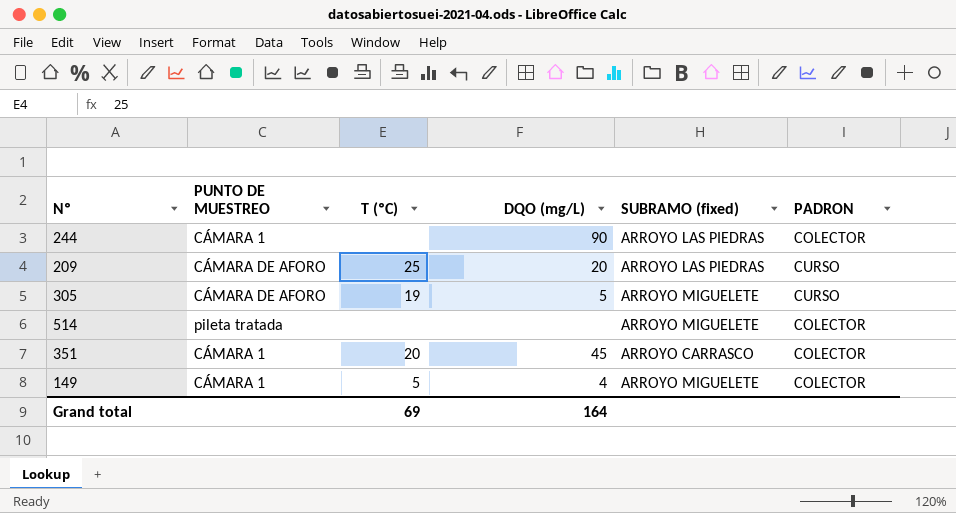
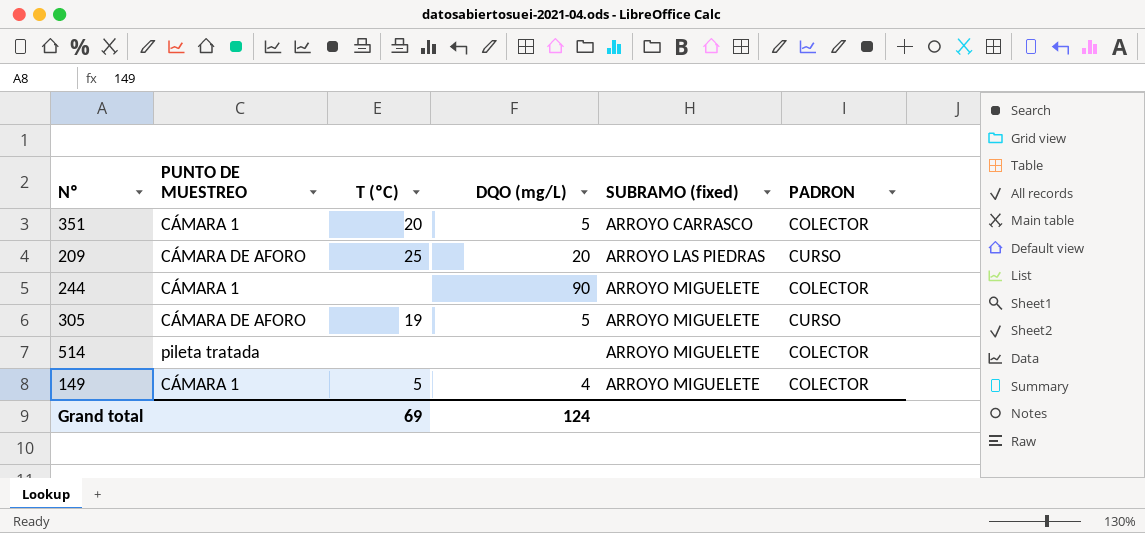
row order: none -> SUBRAMO (fixed) ascending
351 | DQO (mg/L): 45 -> 5
244 | SUBRAMO (fixed): ARROYO LAS PIEDRAS -> ARROYO MIGUELETE
Grand total | DQO (mg/L): 164 -> 124

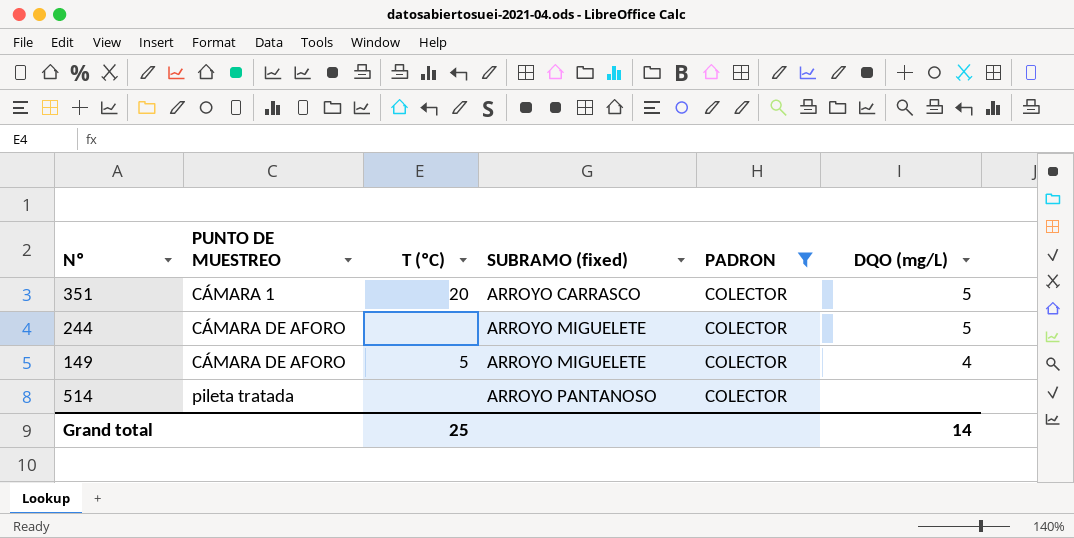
filter: none -> PADRON = COLECTOR
row order: SUBRAMO (fixed) ascending -> PUNTO DE MUESTREO ascending
column DQO (mg/L) | position: 4 -> 6
244 | PUNTO DE MUESTREO: CÁMARA 1 -> CÁMARA DE AFORO
244 | DQO (mg/L): 90 -> 5
149 | PUNTO DE MUESTREO: CÁMARA 1 -> CÁMARA DE AFORO
514 | SUBRAMO (fixed): ARROYO MIGUELETE -> ARROYO PANTANOSO
Grand total | T (ºC): 69 -> 25
Grand total | DQO (mg/L): 124 -> 14

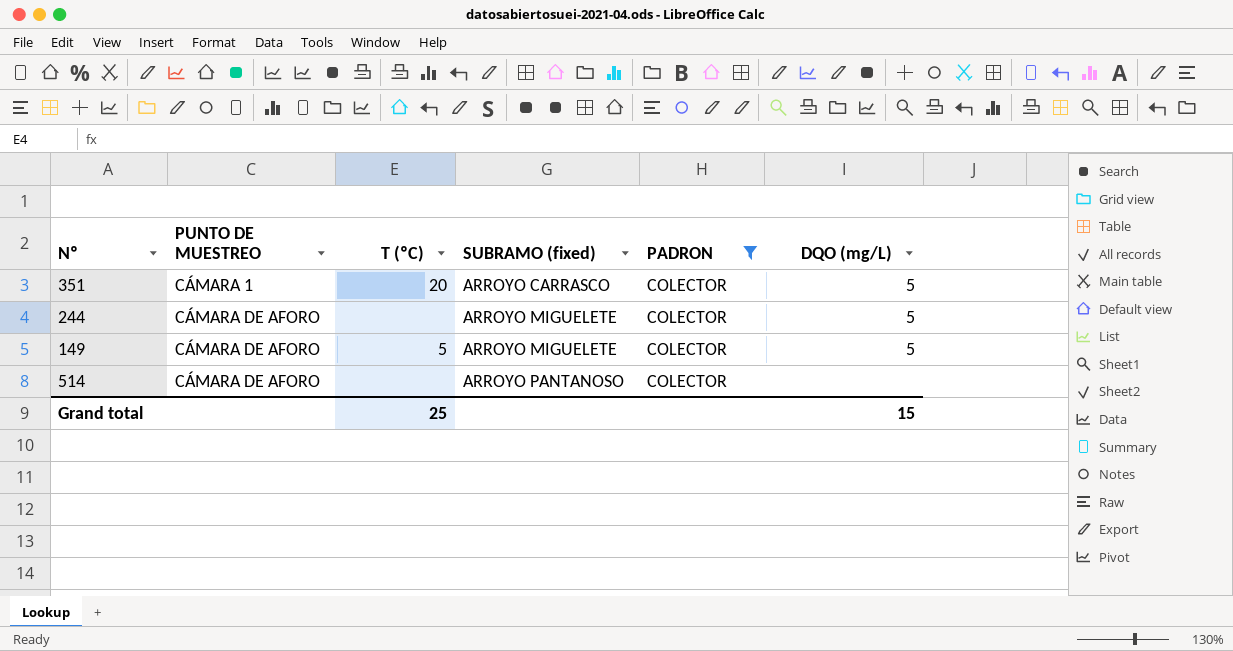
149 | DQO (mg/L): 4 -> 5
514 | PUNTO DE MUESTREO: pileta tratada -> CÁMARA DE AFORO
Grand total | DQO (mg/L): 14 -> 15

